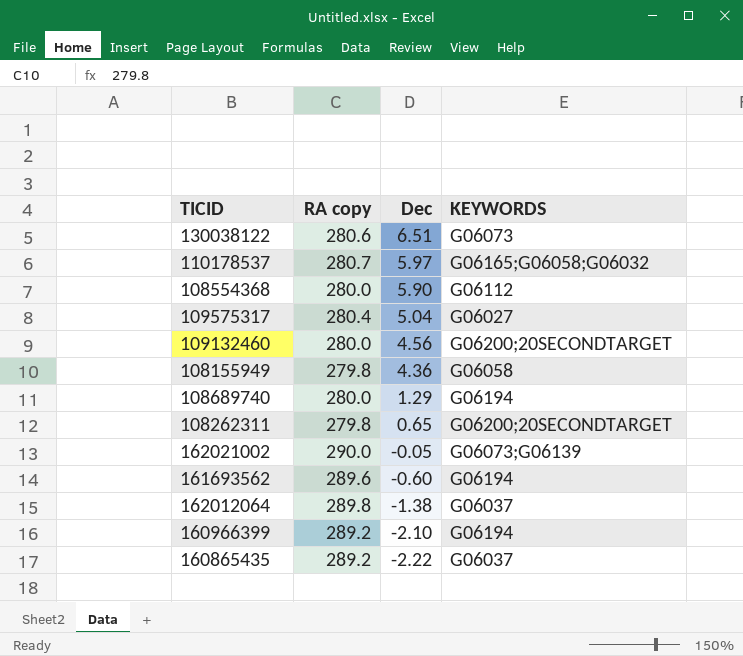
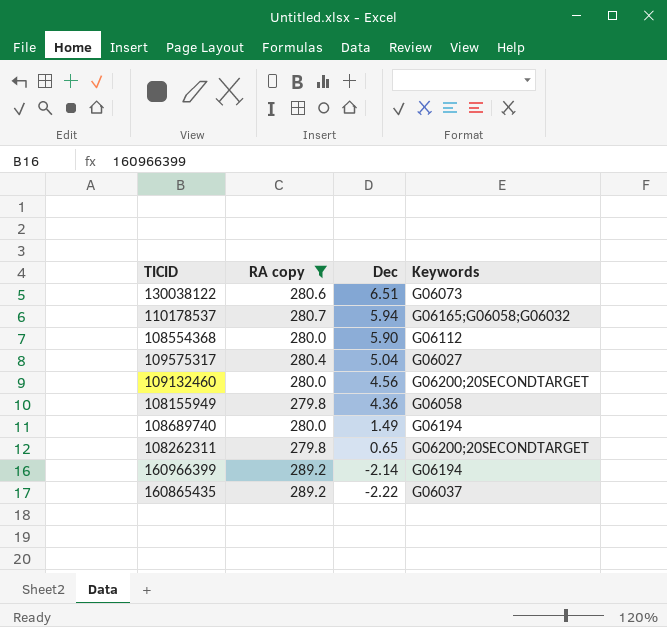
filter: none -> RA copy <= 289.2
column name: KEYWORDS -> Keywords
110178537 | Dec: 5.97 -> 5.94
108689740 | Dec: 1.29 -> 1.49
160966399 | Dec: -2.10 -> -2.14

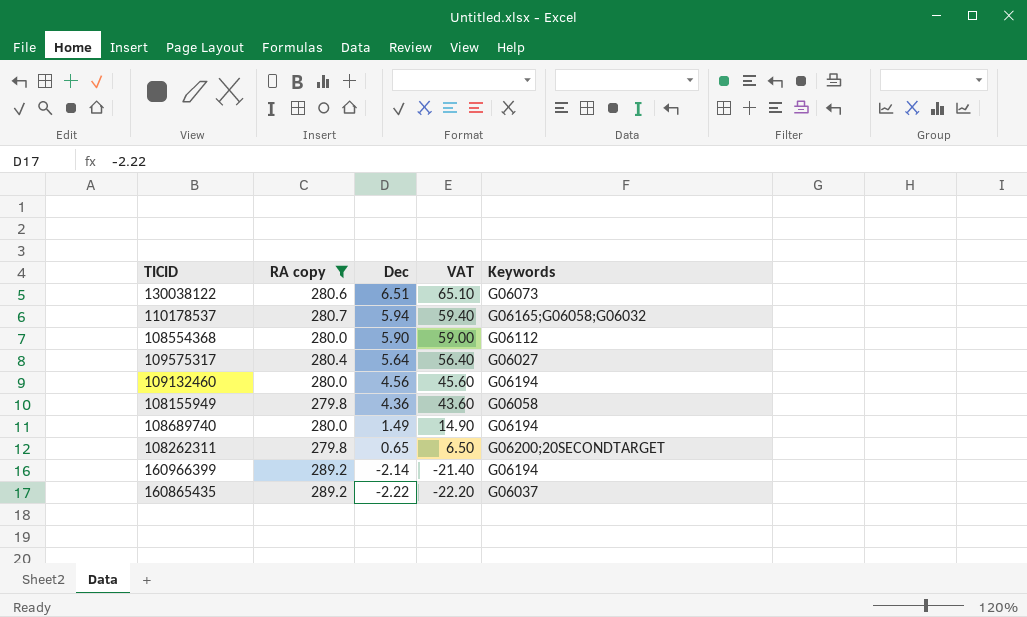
column VAT | formula: none -> [Dec] * 10
109575317 | Dec: 5.04 -> 5.64
109132460 | Keywords: G06200;20SECONDTARGET -> G06194

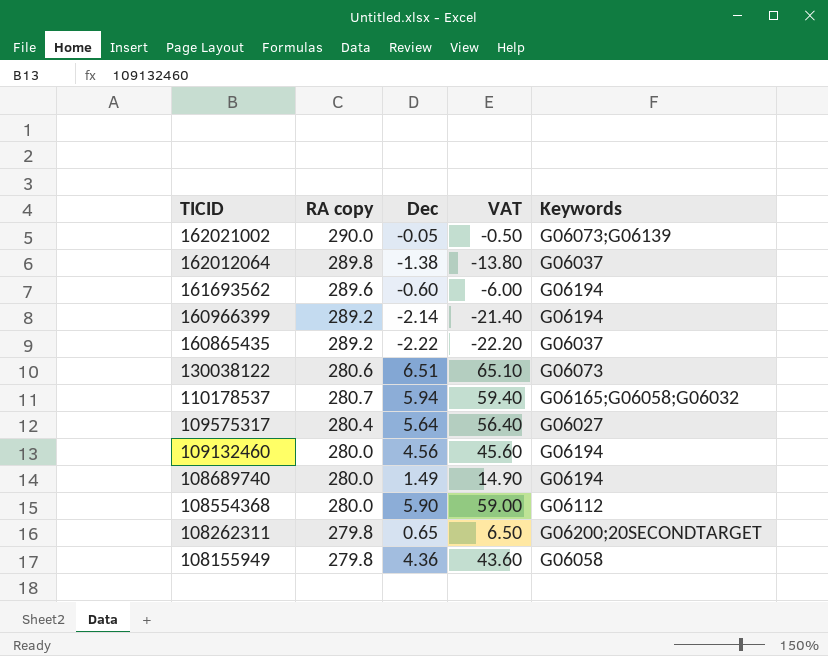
filter: RA copy <= 289.2 -> none
row order: Dec descending -> TICID descending

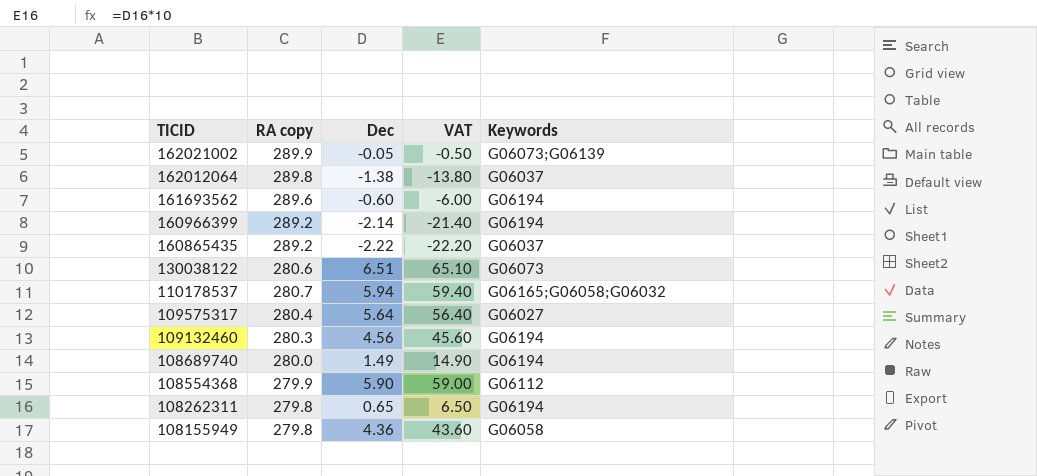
162021002 | RA copy: 290.0 -> 289.9
109132460 | RA copy: 280.0 -> 280.3
108554368 | RA copy: 280.0 -> 279.9
108262311 | Keywords: G06200;20SECONDTARGET -> G06194

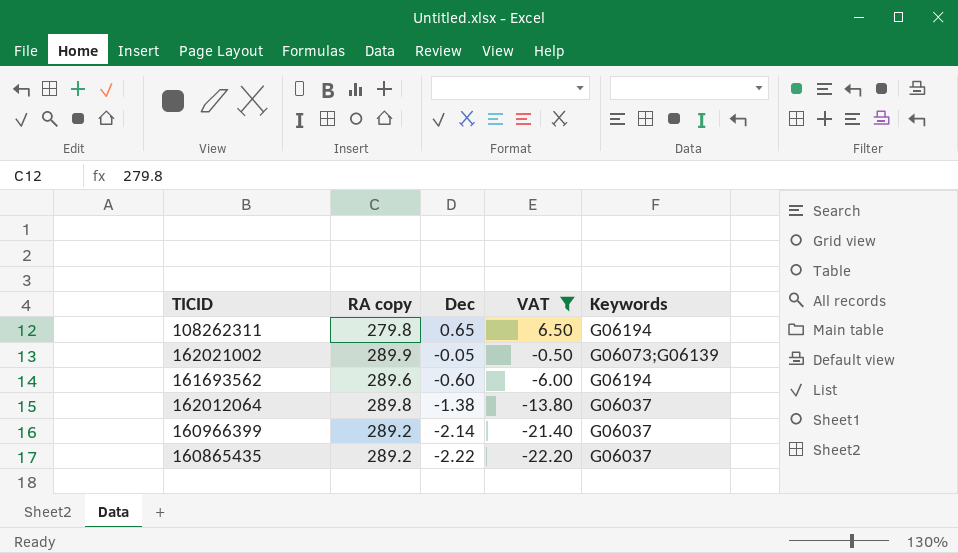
filter: none -> VAT <= 6.50
row order: TICID descending -> Dec descending
160966399 | Keywords: G06194 -> G06037

